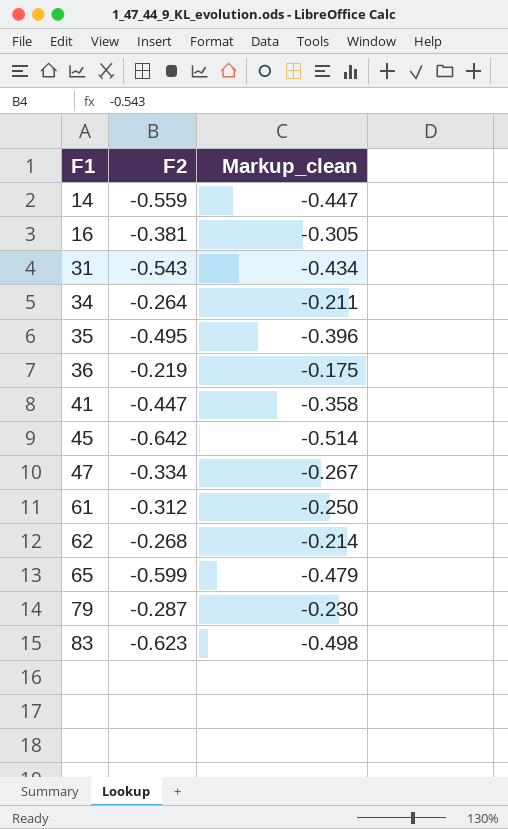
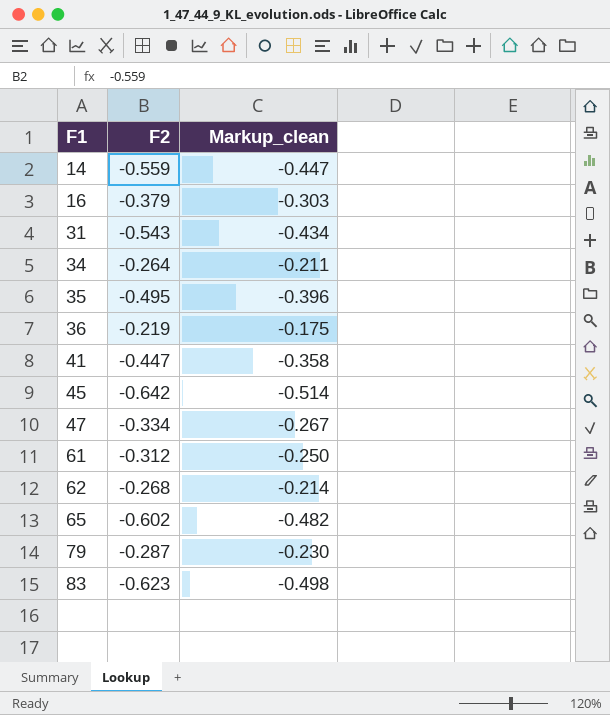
16 | F2: -0.381 -> -0.379
16 | Markup_clean: -0.305 -> -0.303
65 | F2: -0.599 -> -0.602
65 | Markup_clean: -0.479 -> -0.482

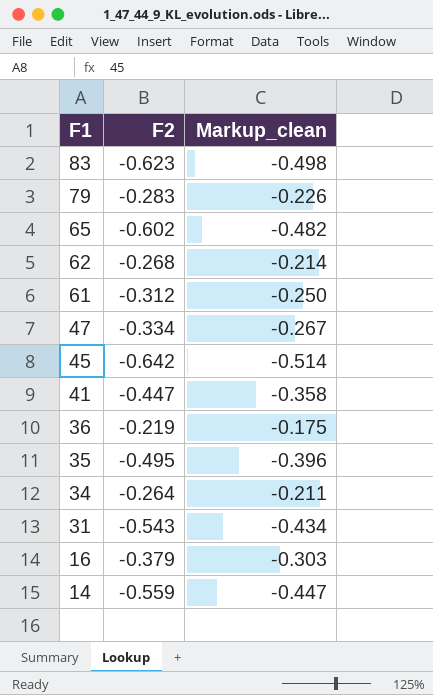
row order: F1 ascending -> F1 descending
79 | F2: -0.287 -> -0.283
79 | Markup_clean: -0.230 -> -0.226

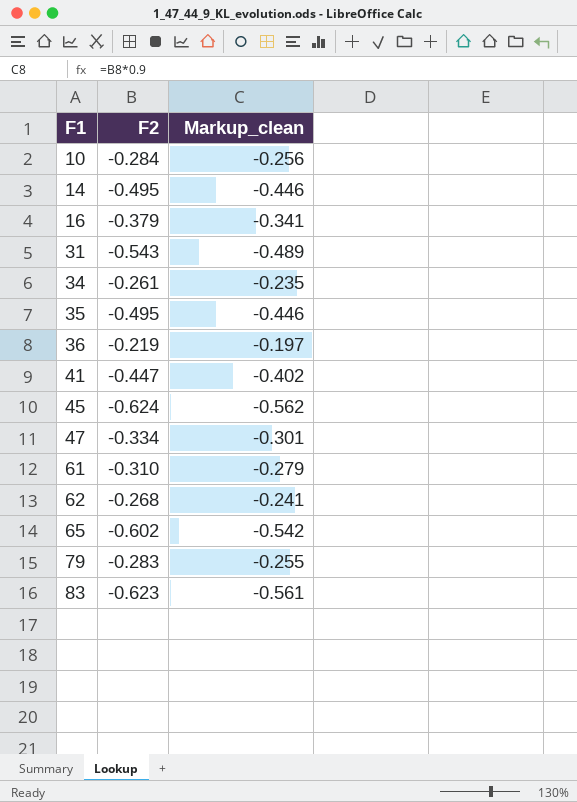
row order: F1 descending -> F1 ascending
column Markup_clean | formula: [F2] * 0.8 -> [F2] * 0.9
row 10: none -> -0.284 | -0.256
14 | F2: -0.559 -> -0.495
34 | F2: -0.264 -> -0.261
45 | F2: -0.642 -> -0.624
61 | F2: -0.312 -> -0.310

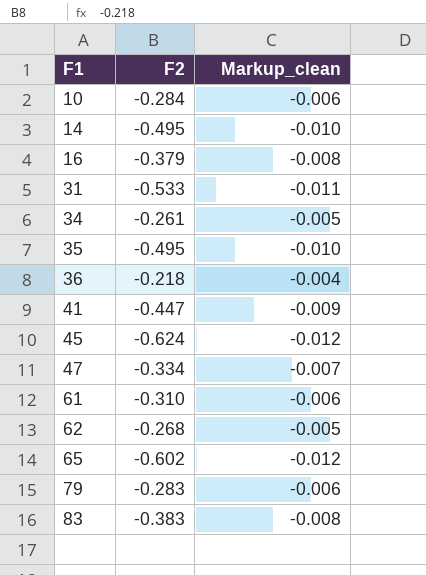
column Markup_clean | formula: [F2] * 0.9 -> [F2] * 0.02
31 | F2: -0.543 -> -0.533
36 | F2: -0.219 -> -0.218
83 | F2: -0.623 -> -0.383

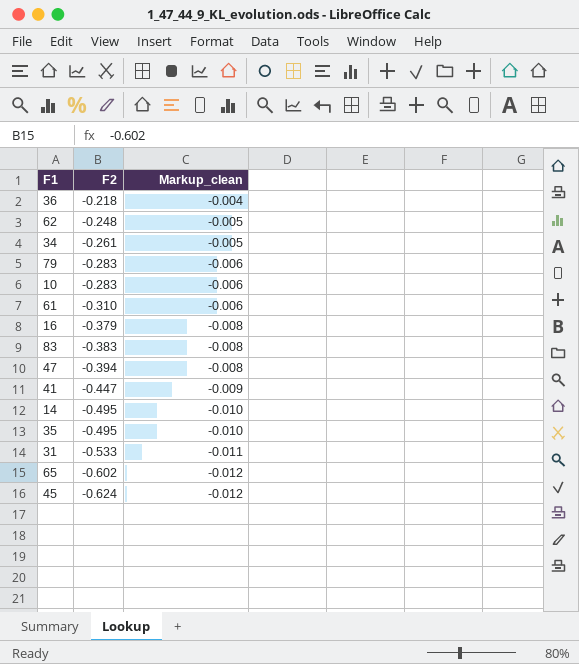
row order: F1 ascending -> F2 descending
62 | F2: -0.268 -> -0.248
10 | F2: -0.284 -> -0.283
47 | F2: -0.334 -> -0.394
47 | Markup_clean: -0.007 -> -0.008

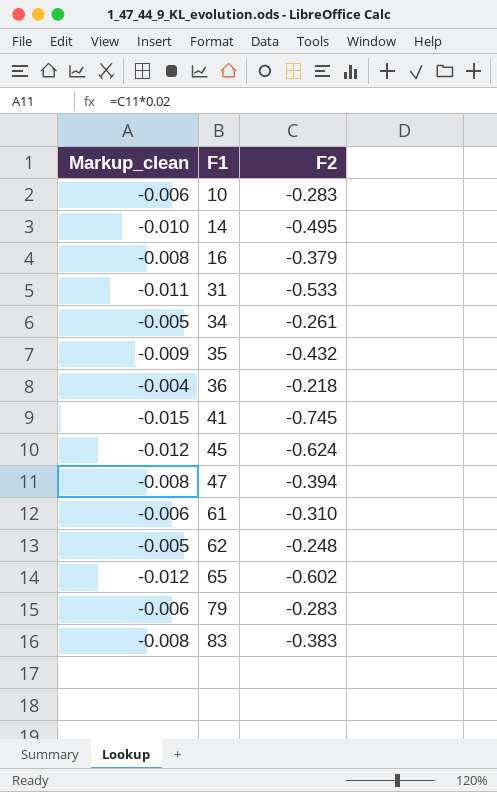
row order: F2 descending -> F1 ascending
column Markup_clean | position: 3 -> 1
35 | Markup_clean: -0.010 -> -0.009
35 | F2: -0.495 -> -0.432
41 | Markup_clean: -0.009 -> -0.015
41 | F2: -0.447 -> -0.745

